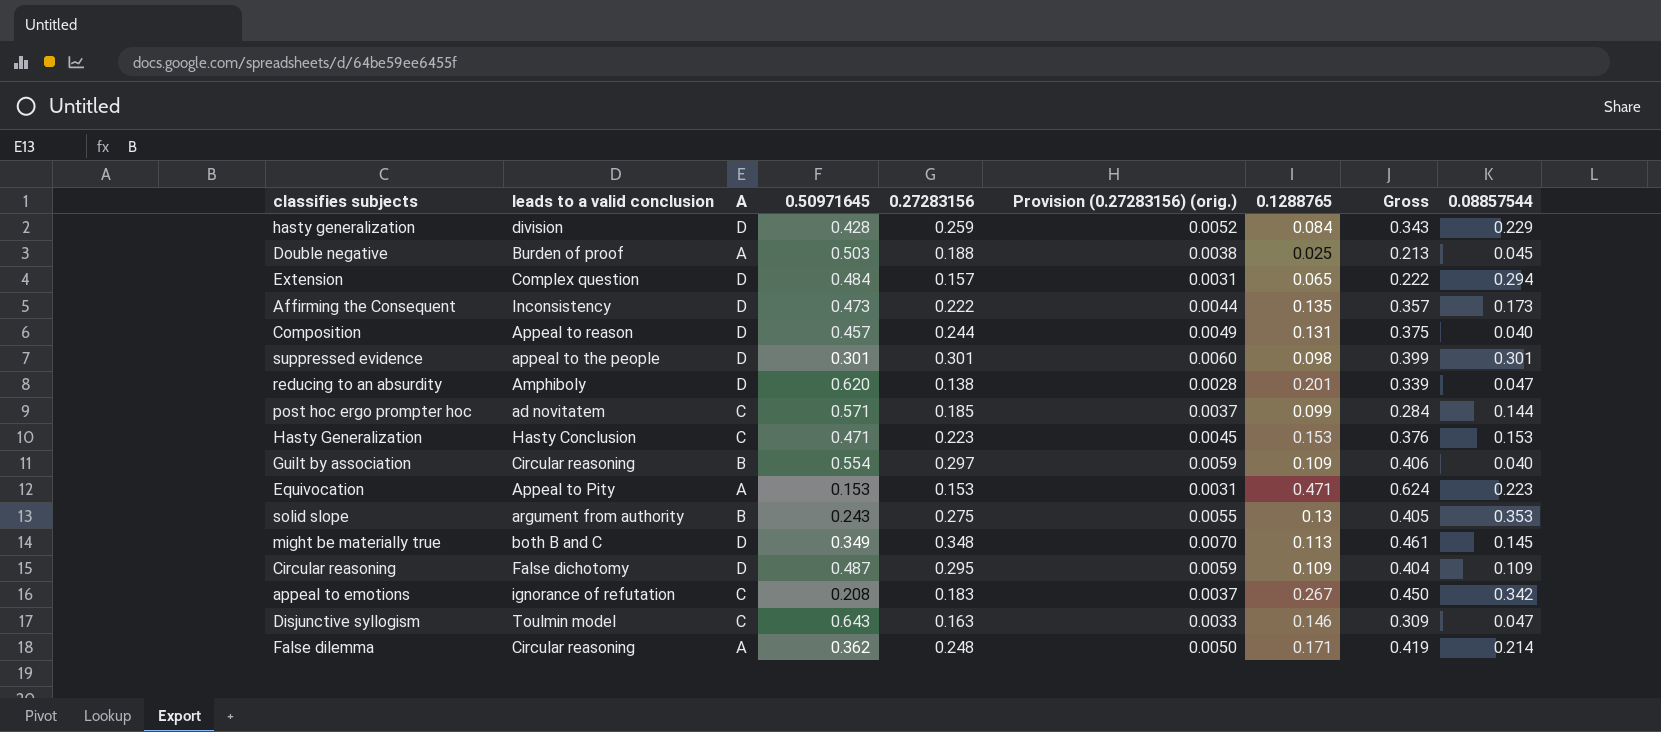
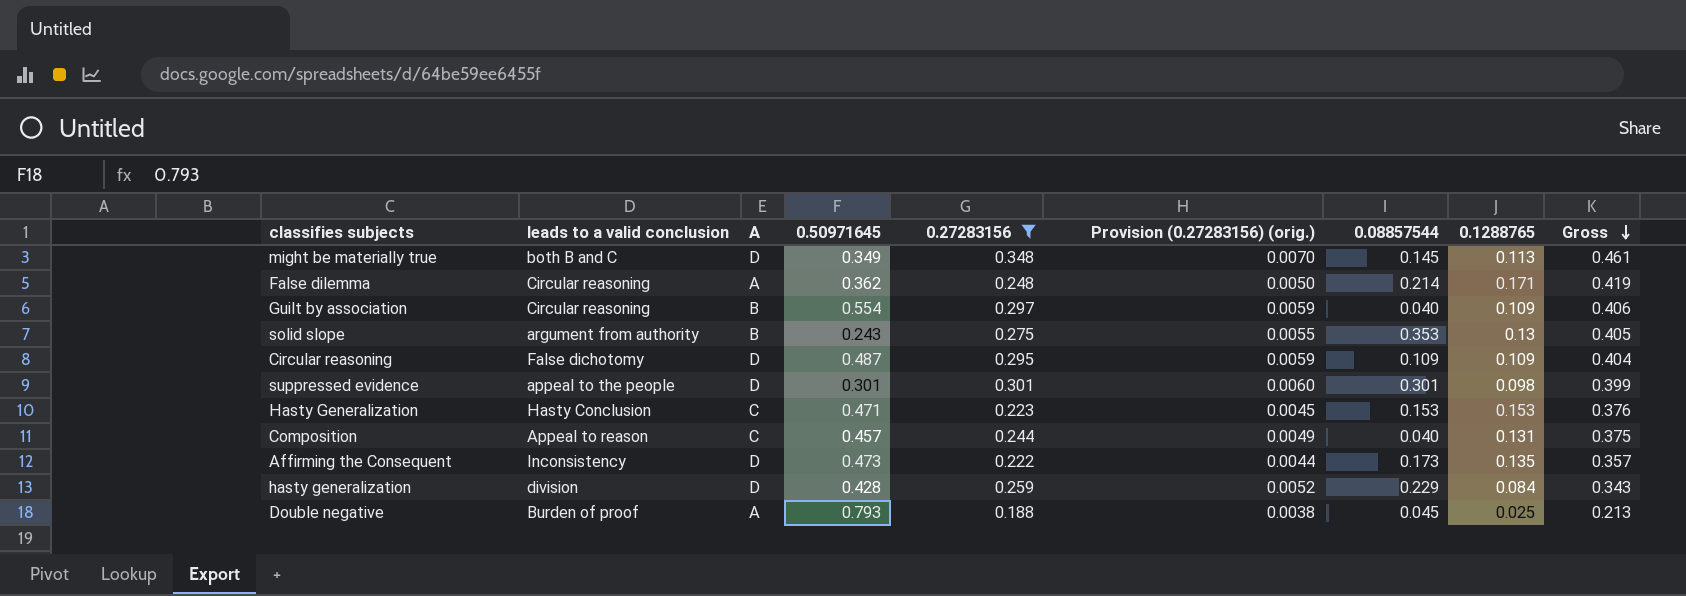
filter: none -> 0.27283156 >= 0.188
row order: none -> Gross descending
column 0.08857544 | position: 9 -> 7
Composition | A: D -> C
Double negative | 0.50971645: 0.503 -> 0.793

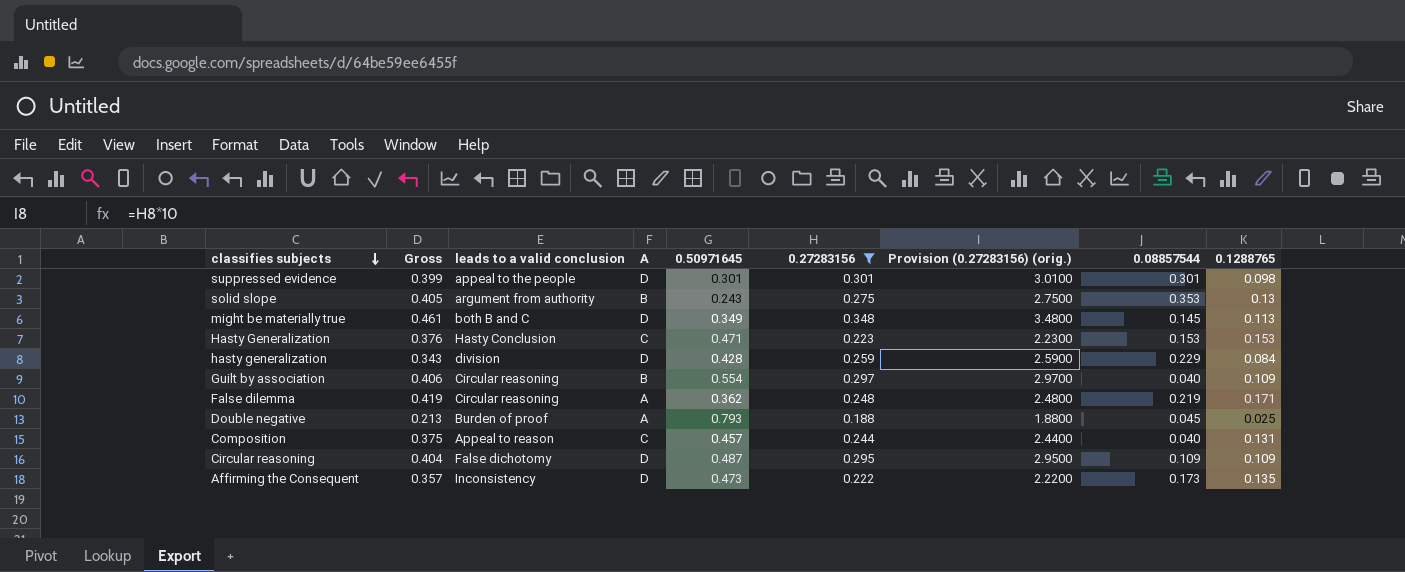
row order: Gross descending -> classifies subjects descending
column Gross | position: 9 -> 2
column Provision (0.27283156) (orig.) | formula: [0.27283156] * 0.02 -> [0.27283156] * 10
False dilemma | 0.08857544: 0.214 -> 0.219

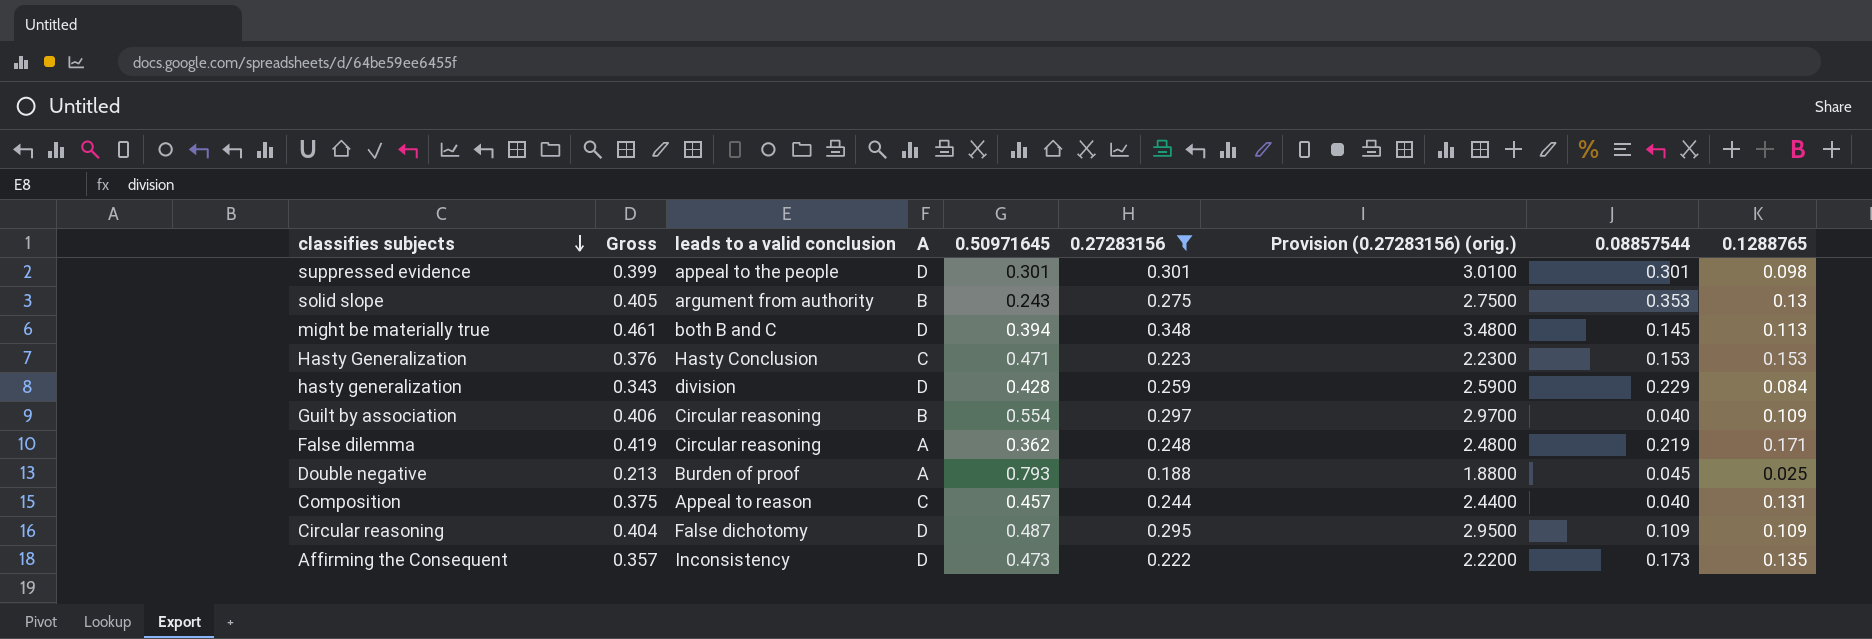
might be materially true | 0.50971645: 0.349 -> 0.394

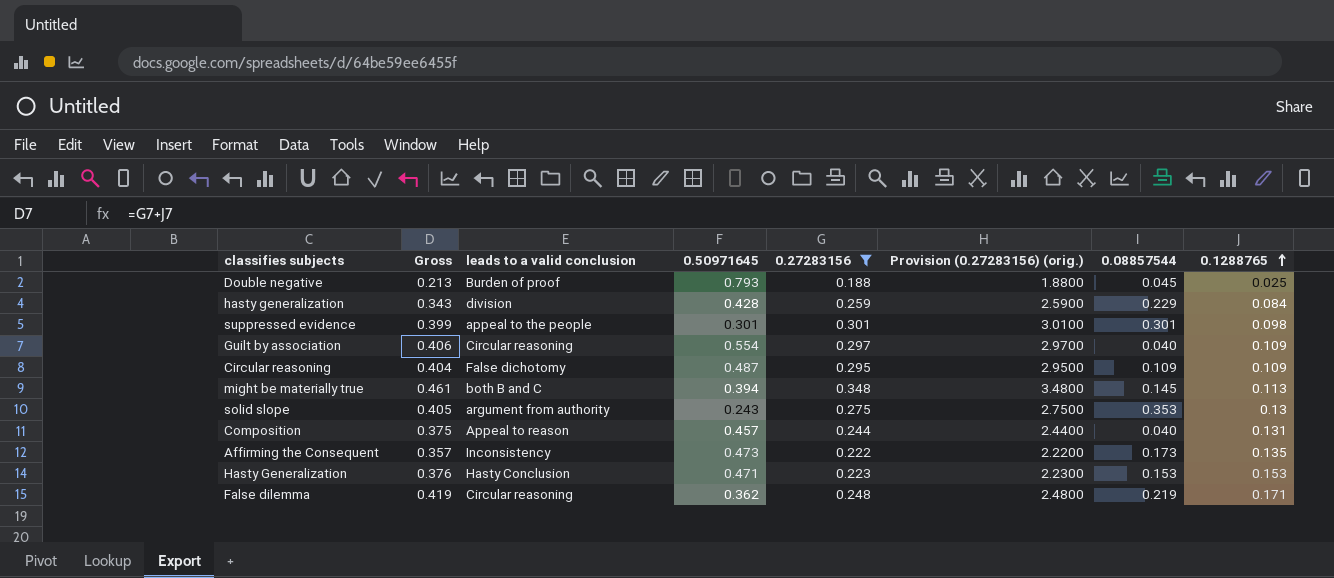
row order: classifies subjects descending -> 0.1288765 ascending
column A | position: 4 -> none

